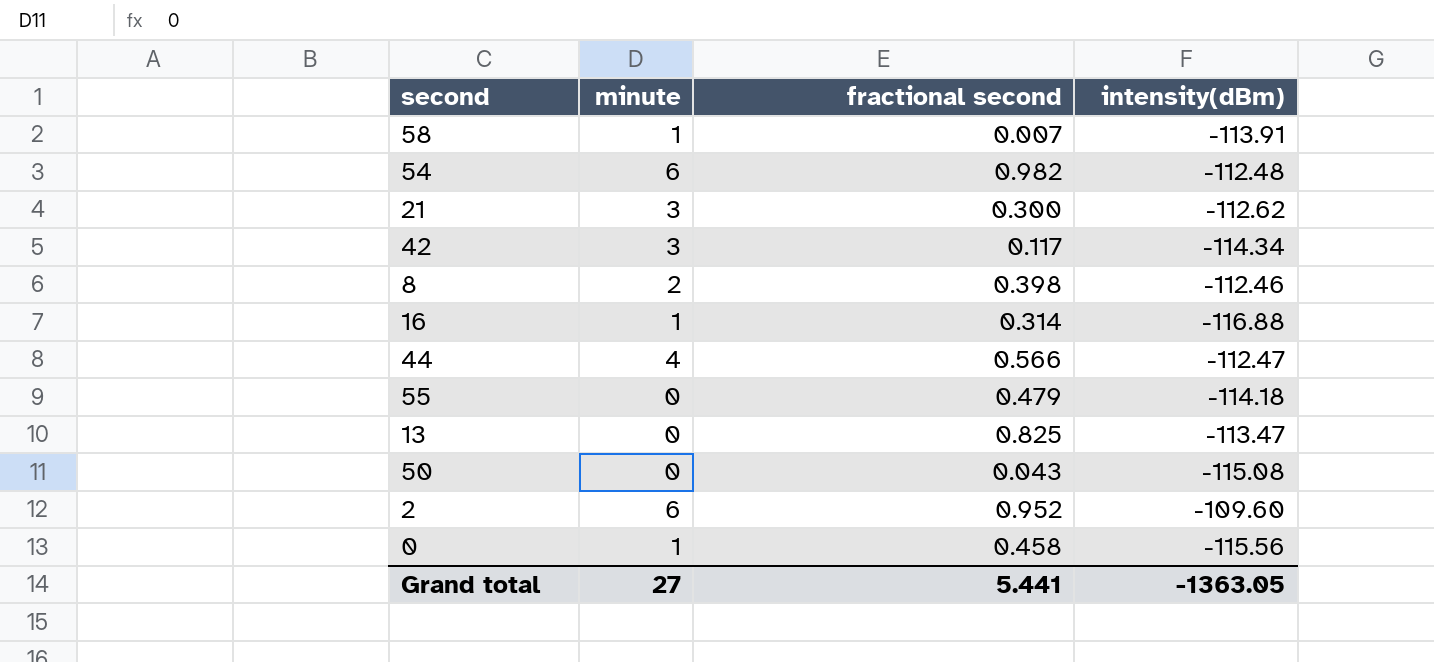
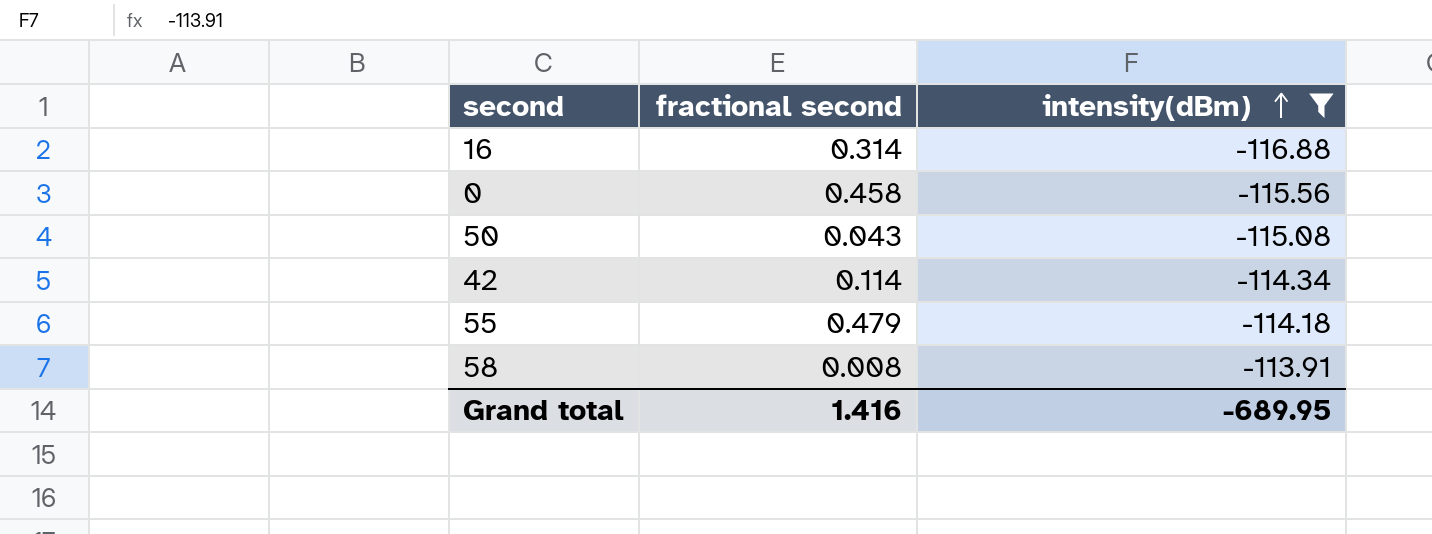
filter: none -> intensity(dBm) <= -113.91
row order: none -> intensity(dBm) ascending
column minute | position: 2 -> none
42 | fractional second: 0.117 -> 0.114
58 | fractional second: 0.007 -> 0.008
Grand total | fractional second: 5.441 -> 1.416
Grand total | intensity(dBm): -1363.05 -> -689.95

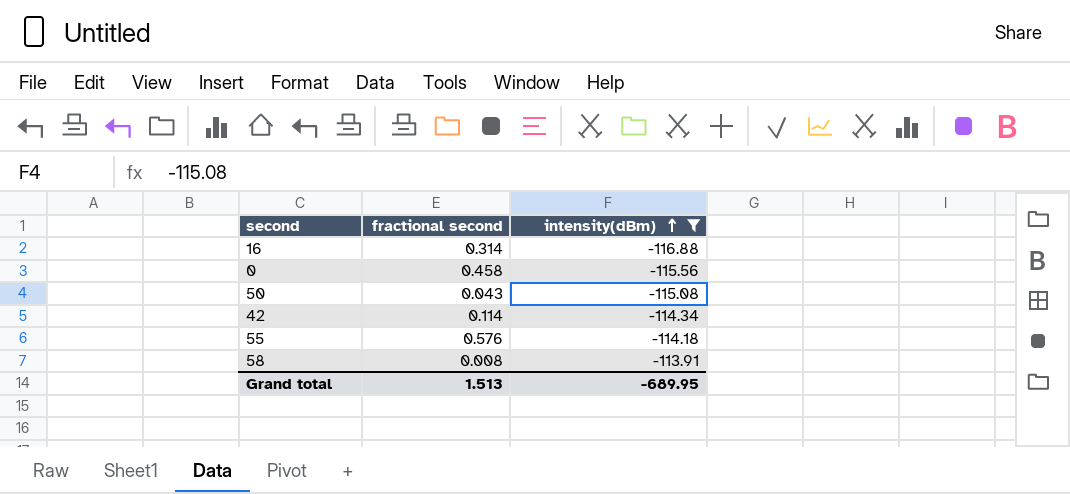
55 | fractional second: 0.479 -> 0.576
Grand total | fractional second: 1.416 -> 1.513

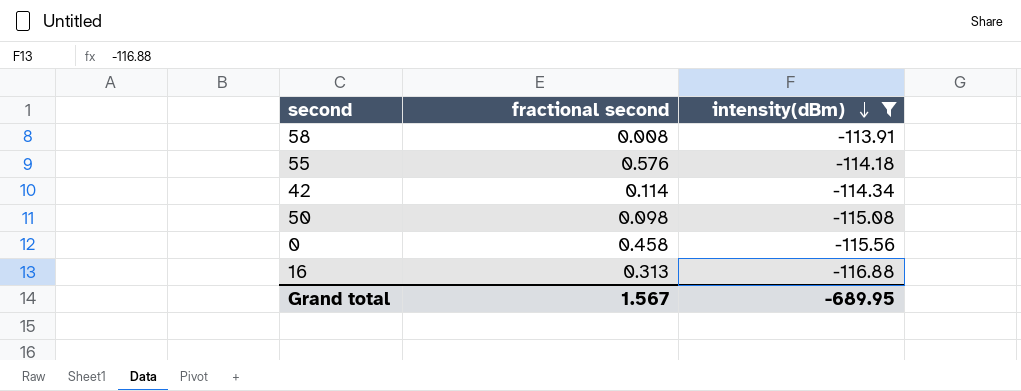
row order: intensity(dBm) ascending -> intensity(dBm) descending
50 | fractional second: 0.043 -> 0.098
16 | fractional second: 0.314 -> 0.313
Grand total | fractional second: 1.513 -> 1.567

